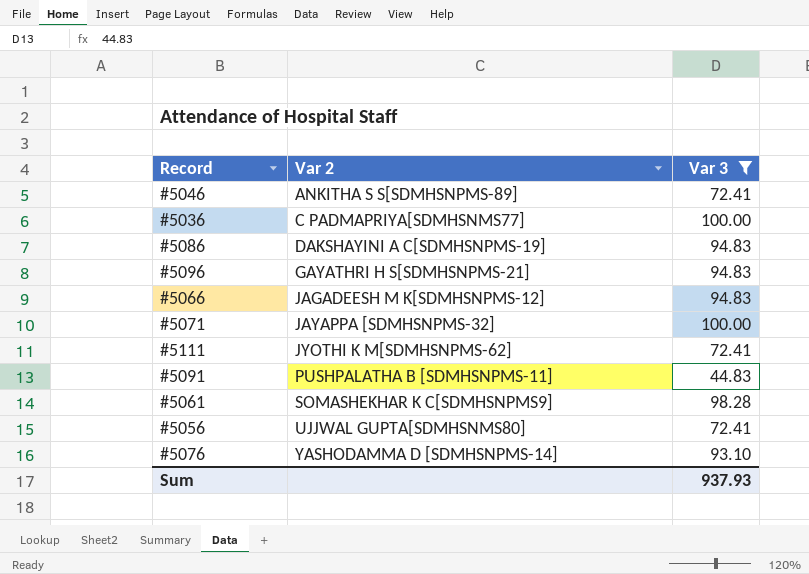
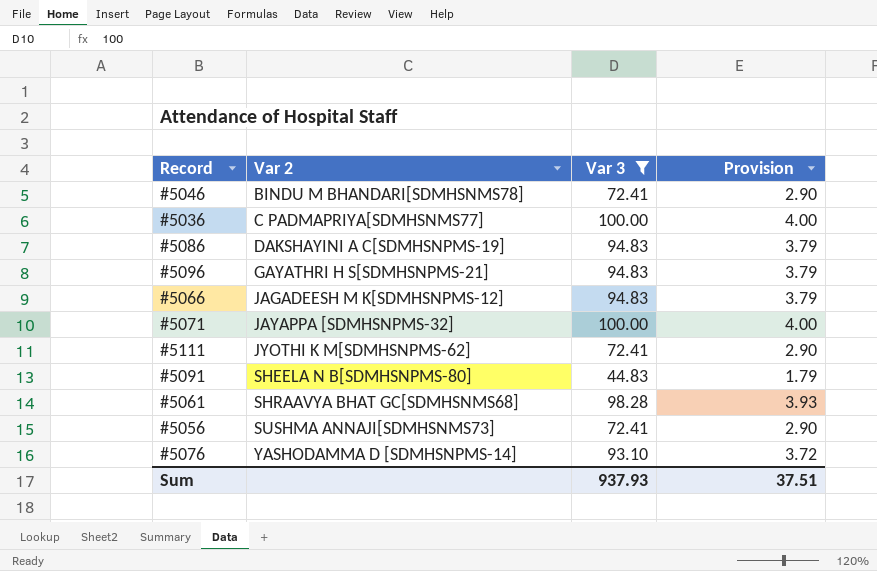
column Provision | formula: none -> [Var 3] * 0.04
#5046 | Var 2: ANKITHA S S[SDMHSNPMS-89] -> BINDU M BHANDARI[SDMHSNMS78]
#5091 | Var 2: PUSHPALATHA B [SDMHSNPMS-11] -> SHEELA N B[SDMHSNPMS-80]
#5061 | Var 2: SOMASHEKHAR K C[SDMHSNPMS9] -> SHRAAVYA BHAT GC[SDMHSNMS68]
#5056 | Var 2: UJJWAL GUPTA[SDMHSNMS80] -> SUSHMA ANNAJI[SDMHSNMS73]

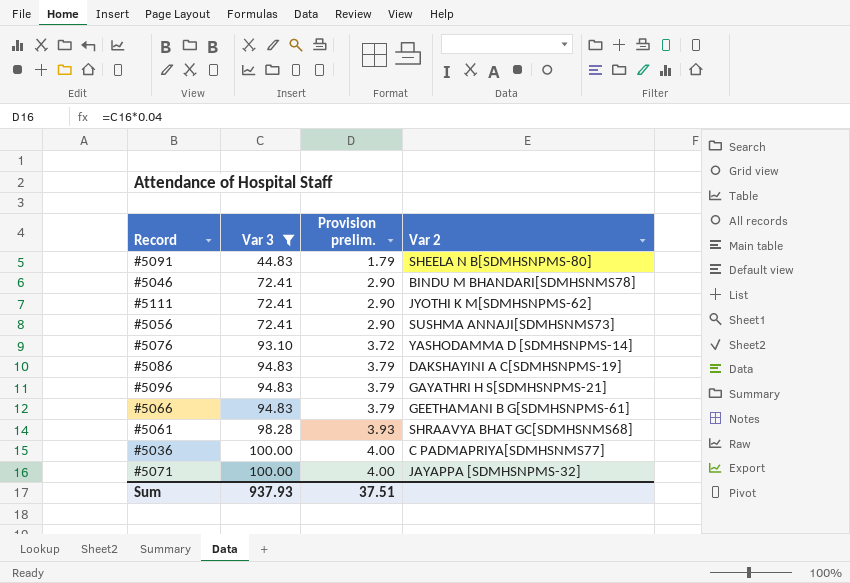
row order: Var 2 ascending -> Var 3 ascending
column name: Provision -> Provision prelim.
column Var 2 | position: 2 -> 4
#5066 | Var 2: JAGADEESH M K[SDMHSNPMS-12] -> GEETHAMANI B G[SDMHSNPMS-61]

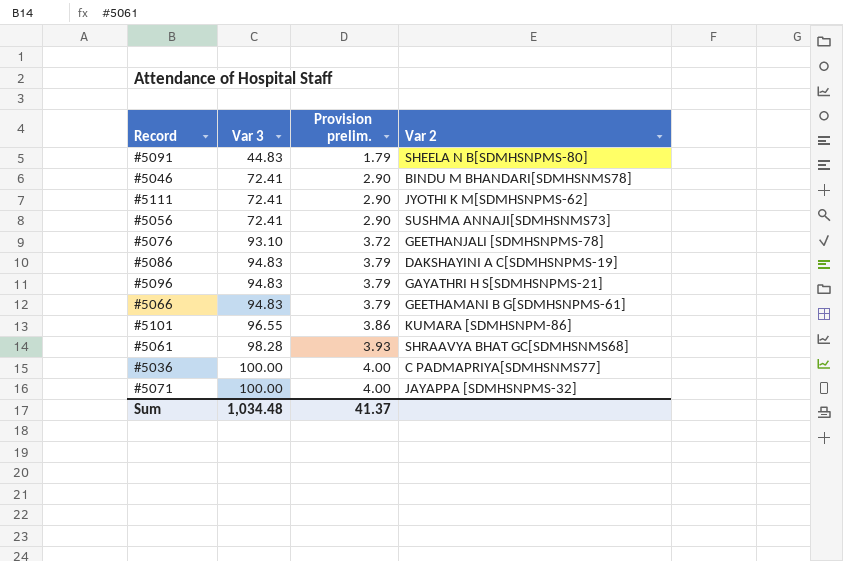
filter: Var 3 != 96.55 -> none
#5076 | Var 2: YASHODAMMA D [SDMHSNPMS-14] -> GEETHANJALI [SDMHSNPMS-78]
Sum | Var 3: 937.93 -> 1,034.48
Sum | Provision prelim.: 37.51 -> 41.37

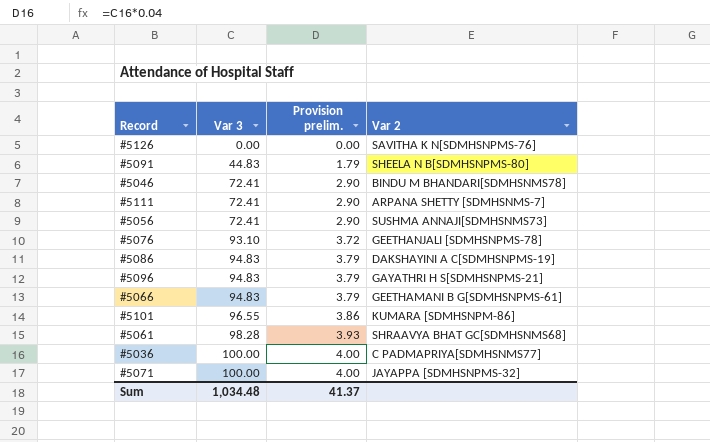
row #5126: none -> 0.00 | 0.00 | SAVITHA K N[SDMHSNPMS-76]
#5111 | Var 2: JYOTHI K M[SDMHSNPMS-62] -> ARPANA SHETTY [SDMHSNMS-7]

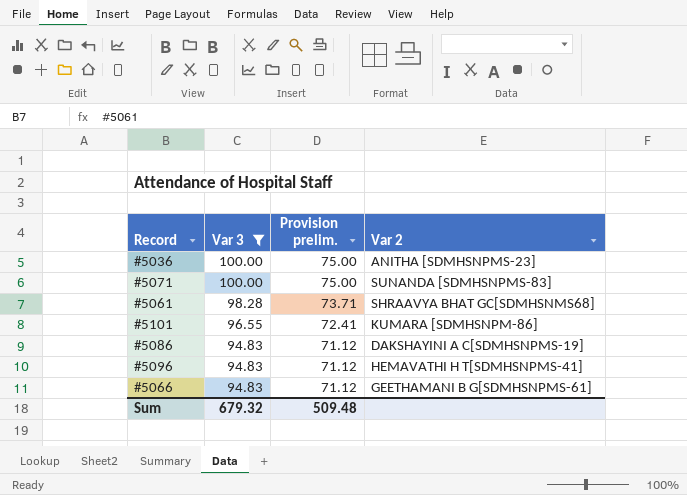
filter: none -> Var 3 >= 94.83
row order: Var 3 ascending -> Var 3 descending
column Provision prelim. | formula: [Var 3] * 0.04 -> [Var 3] * 0.75
#5036 | Var 2: C PADMAPRIYA[SDMHSNMS77] -> ANITHA [SDMHSNPMS-23]
#5071 | Var 2: JAYAPPA [SDMHSNPMS-32] -> SUNANDA [SDMHSNPMS-83]
#5096 | Var 2: GAYATHRI H S[SDMHSNPMS-21] -> HEMAVATHI H T[SDMHSNPMS-41]
Sum | Var 3: 1,034.48 -> 679.32
Sum | Provision prelim.: 41.37 -> 509.48

